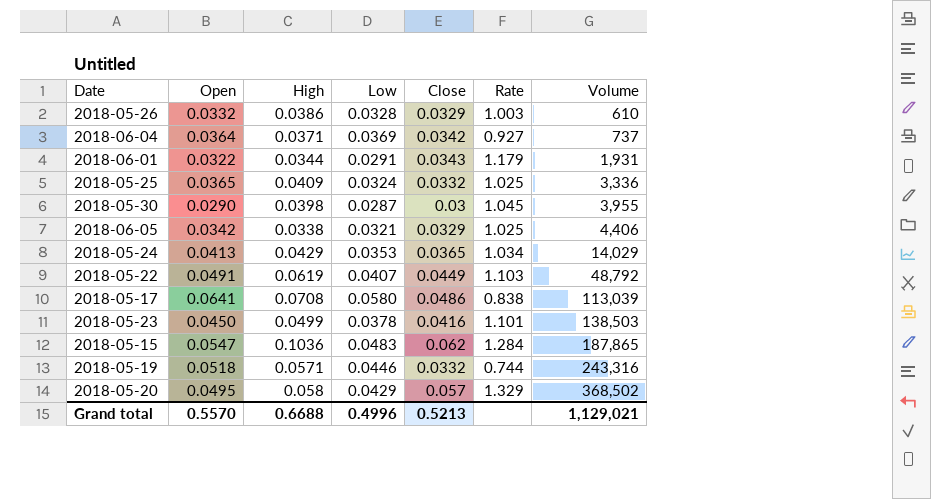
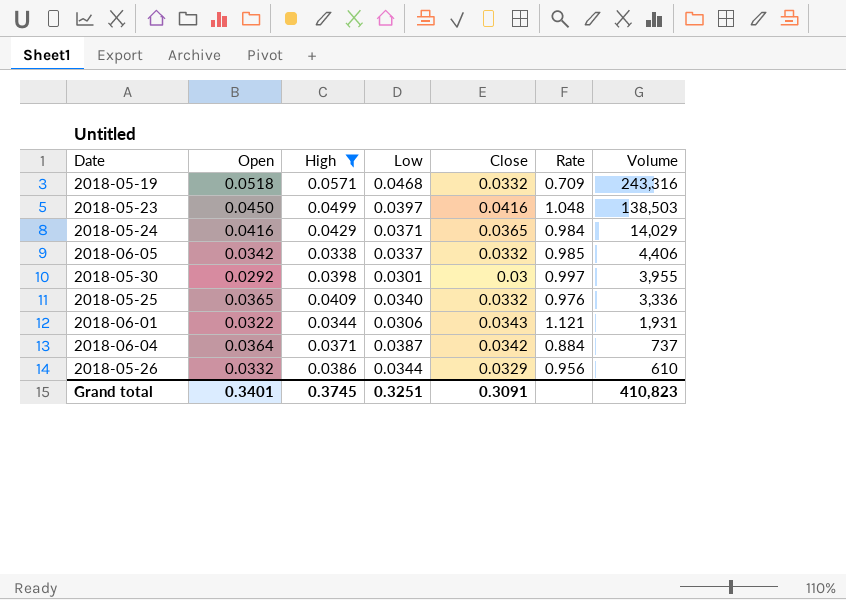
filter: none -> High <= 0.0571
row order: Volume ascending -> Volume descending
2018-05-19 | Low: 0.0446 -> 0.0468
2018-05-19 | Rate: 0.744 -> 0.709
2018-05-23 | Low: 0.0378 -> 0.0397
2018-05-23 | Rate: 1.101 -> 1.048
2018-05-24 | Open: 0.0413 -> 0.0416
2018-05-24 | Low: 0.0353 -> 0.0371
2018-05-24 | Rate: 1.034 -> 0.984
2018-06-05 | Low: 0.0321 -> 0.0337
2018-06-05 | Close: 0.0329 -> 0.0332
2018-06-05 | Rate: 1.025 -> 0.985
2018-05-30 | Open: 0.0290 -> 0.0292
2018-05-30 | Low: 0.0287 -> 0.0301
2018-05-30 | Rate: 1.045 -> 0.997
2018-05-25 | Low: 0.0324 -> 0.0340
2018-05-25 | Rate: 1.025 -> 0.976
2018-06-01 | Low: 0.0291 -> 0.0306
2018-06-01 | Rate: 1.179 -> 1.121
2018-06-04 | Low: 0.0369 -> 0.0387
2018-06-04 | Rate: 0.927 -> 0.884
2018-05-26 | Low: 0.0328 -> 0.0344
2018-05-26 | Rate: 1.003 -> 0.956
Grand total | Open: 0.5570 -> 0.3401
Grand total | High: 0.6688 -> 0.3745
Grand total | Low: 0.4996 -> 0.3251
Grand total | Close: 0.5213 -> 0.3091
Grand total | Volume: 1,129,021 -> 410,823

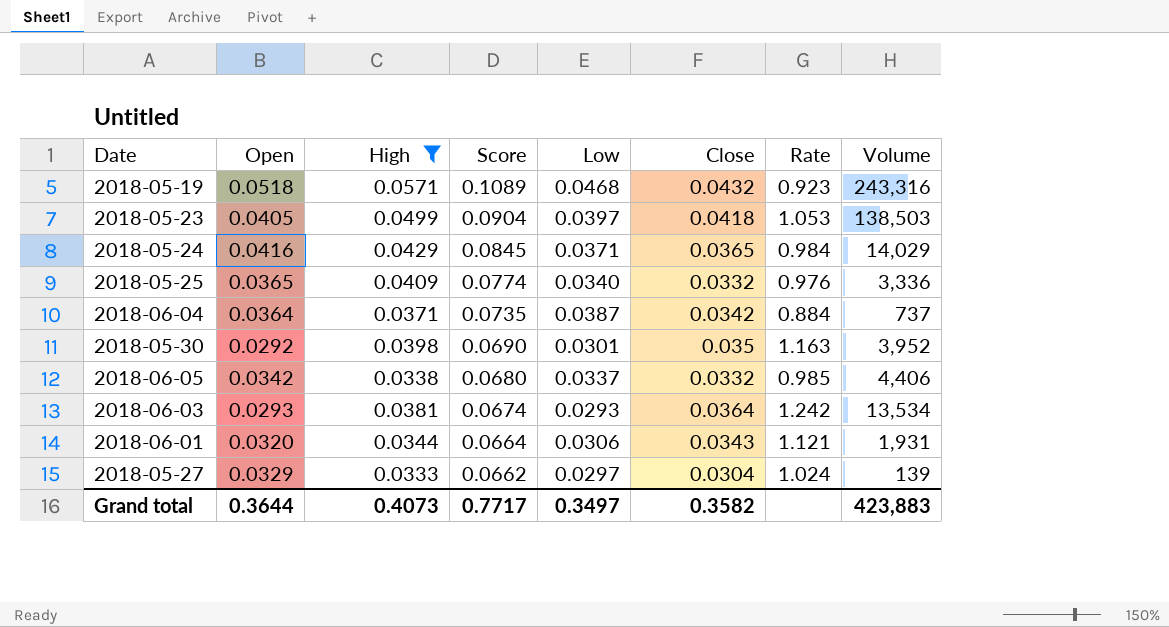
row order: Volume descending -> Score descending
column Score | formula: none -> [Open] + [High]
row 2018-05-26: 0.0332 | 0.0386 | 0.0344 | 0.0329 | 0.956 | 610 -> none
2018-05-19 | Close: 0.0332 -> 0.0432
2018-05-19 | Rate: 0.709 -> 0.923
2018-05-23 | Open: 0.0450 -> 0.0405
2018-05-23 | Close: 0.0416 -> 0.0418
2018-05-23 | Rate: 1.048 -> 1.053
2018-05-30 | Close: 0.03 -> 0.035
2018-05-30 | Rate: 0.997 -> 1.163
2018-05-30 | Volume: 3,955 -> 3,952
row 2018-06-03: none -> 0.0293 | 0.0381 | 0.0674 | 0.0293 | 0.0364 | 1.242 | 13,534
2018-06-01 | Open: 0.0322 -> 0.0320
row 2018-05-27: none -> 0.0329 | 0.0333 | 0.0662 | 0.0297 | 0.0304 | 1.024 | 139
Grand total | Open: 0.3401 -> 0.3644
Grand total | High: 0.3745 -> 0.4073
Grand total | Low: 0.3251 -> 0.3497
Grand total | Close: 0.3091 -> 0.3582
Grand total | Volume: 410,823 -> 423,883

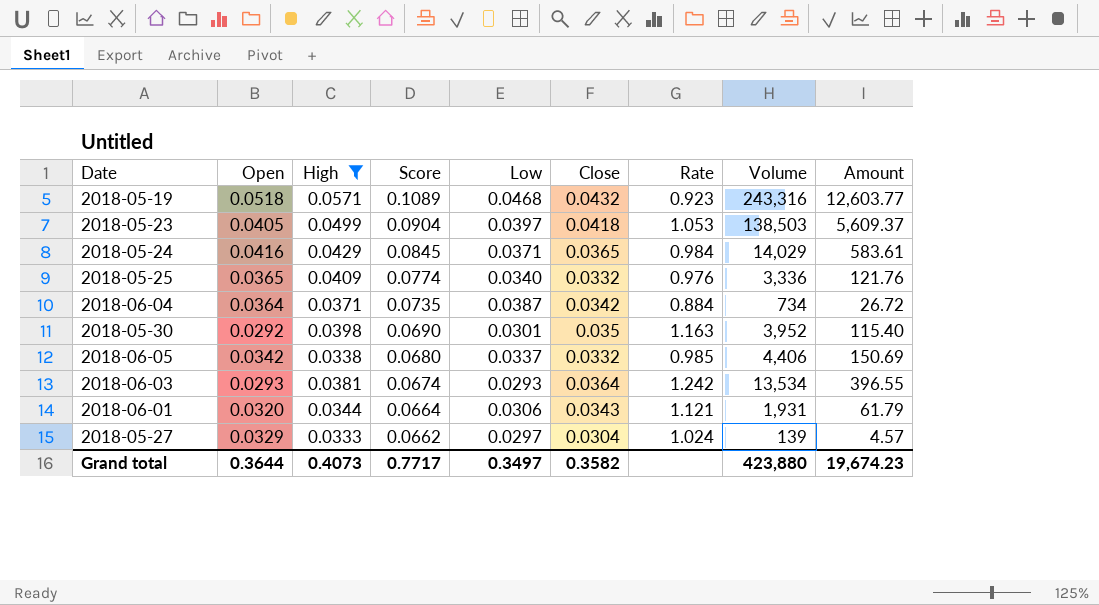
column Amount | formula: none -> [Open] * [Volume]
2018-06-04 | Volume: 737 -> 734
Grand total | Volume: 423,883 -> 423,880

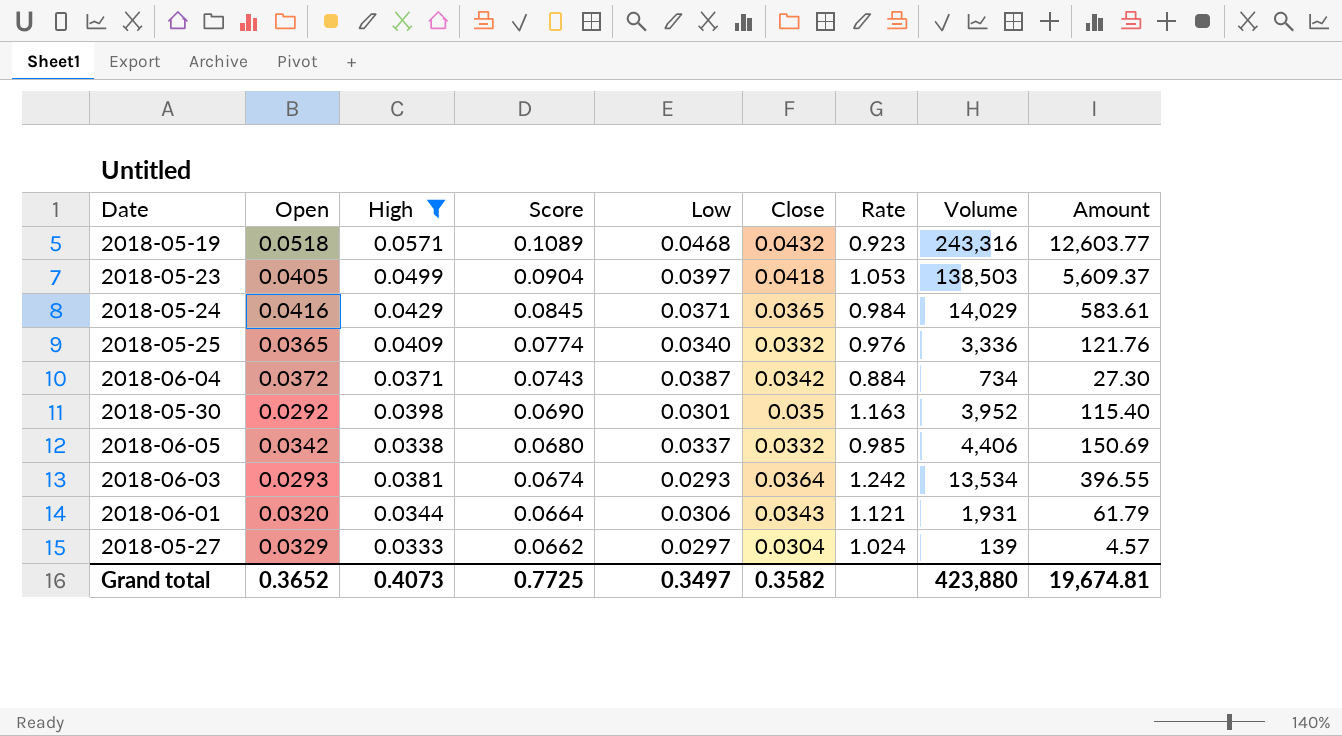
2018-06-04 | Open: 0.0364 -> 0.0372
2018-06-04 | Score: 0.0735 -> 0.0743
2018-06-04 | Amount: 26.72 -> 27.30
Grand total | Open: 0.3644 -> 0.3652
Grand total | Score: 0.7717 -> 0.7725
Grand total | Amount: 19,674.23 -> 19,674.81

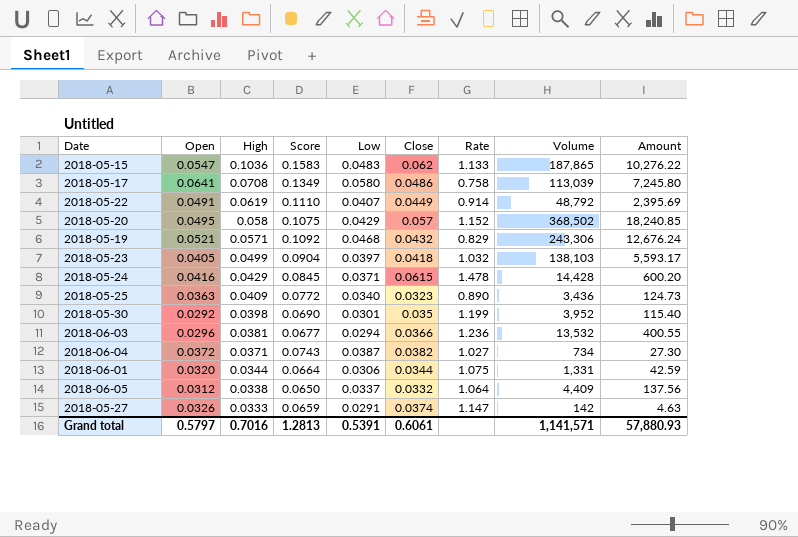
filter: High <= 0.0571 -> none
row order: Score descending -> High descending
column Rate | formula: [Close] / [Low] -> [Close] / [Open]
2018-05-19 | Open: 0.0518 -> 0.0521
2018-05-19 | Score: 0.1089 -> 0.1092
2018-05-19 | Volume: 243,316 -> 243,306
2018-05-19 | Amount: 12,603.77 -> 12,676.24
2018-05-23 | Volume: 138,503 -> 138,103
2018-05-23 | Amount: 5,609.37 -> 5,593.17
2018-05-24 | Close: 0.0365 -> 0.0615
2018-05-24 | Volume: 14,029 -> 14,428
2018-05-24 | Amount: 583.61 -> 600.20
2018-05-25 | Open: 0.0365 -> 0.0363
2018-05-25 | Score: 0.0774 -> 0.0772
2018-05-25 | Close: 0.0332 -> 0.0323
2018-05-25 | Volume: 3,336 -> 3,436
2018-05-25 | Amount: 121.76 -> 124.73
2018-06-03 | Open: 0.0293 -> 0.0296
2018-06-03 | Score: 0.0674 -> 0.0677
2018-06-03 | Low: 0.0293 -> 0.0294
2018-06-03 | Close: 0.0364 -> 0.0366
2018-06-03 | Volume: 13,534 -> 13,532
2018-06-03 | Amount: 396.55 -> 400.55
2018-06-04 | Close: 0.0342 -> 0.0382
2018-06-01 | Close: 0.0343 -> 0.0344
2018-06-01 | Volume: 1,931 -> 1,331
2018-06-01 | Amount: 61.79 -> 42.59
2018-06-05 | Open: 0.0342 -> 0.0312
2018-06-05 | Score: 0.0680 -> 0.0650
2018-06-05 | Volume: 4,406 -> 4,409
2018-06-05 | Amount: 150.69 -> 137.56
2018-05-27 | Open: 0.0329 -> 0.0326
2018-05-27 | Score: 0.0662 -> 0.0659
2018-05-27 | Low: 0.0297 -> 0.0291
2018-05-27 | Close: 0.0304 -> 0.0374
2018-05-27 | Volume: 139 -> 142
2018-05-27 | Amount: 4.57 -> 4.63
Grand total | Open: 0.3652 -> 0.5797
Grand total | High: 0.4073 -> 0.7016
Grand total | Score: 0.7725 -> 1.2813
Grand total | Low: 0.3497 -> 0.5391
Grand total | Close: 0.3582 -> 0.6061
Grand total | Volume: 423,880 -> 1,141,571
Grand total | Amount: 19,674.81 -> 57,880.93

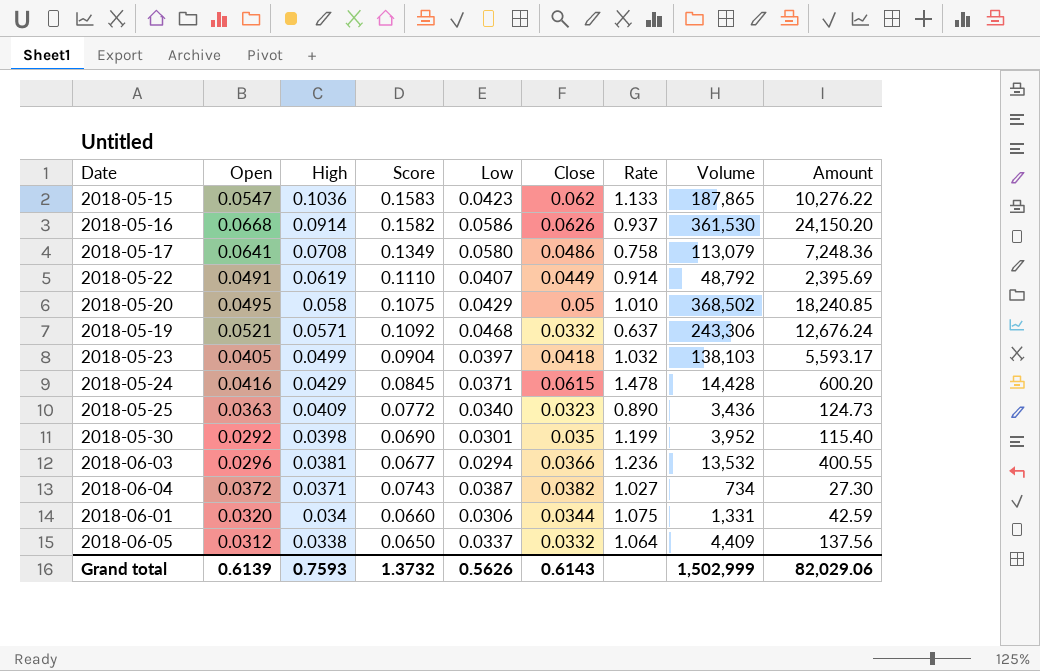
row 2018-05-27: 0.0326 | 0.0333 | 0.0659 | 0.0291 | 0.0374 | 1.147 | 142 | 4.63 -> none
2018-05-15 | Low: 0.0483 -> 0.0423
row 2018-05-16: none -> 0.0668 | 0.0914 | 0.1582 | 0.0586 | 0.0626 | 0.937 | 361,530 | 24,150.20
2018-05-17 | Volume: 113,039 -> 113,079
2018-05-17 | Amount: 7,245.80 -> 7,248.36
2018-05-20 | Close: 0.057 -> 0.05
2018-05-20 | Rate: 1.152 -> 1.010
2018-05-19 | Close: 0.0432 -> 0.0332
2018-05-19 | Rate: 0.829 -> 0.637
2018-06-01 | High: 0.0344 -> 0.034
2018-06-01 | Score: 0.0664 -> 0.0660
Grand total | Open: 0.5797 -> 0.6139
Grand total | High: 0.7016 -> 0.7593
Grand total | Score: 1.2813 -> 1.3732
Grand total | Low: 0.5391 -> 0.5626
Grand total | Close: 0.6061 -> 0.6143
Grand total | Volume: 1,141,571 -> 1,502,999
Grand total | Amount: 57,880.93 -> 82,029.06

